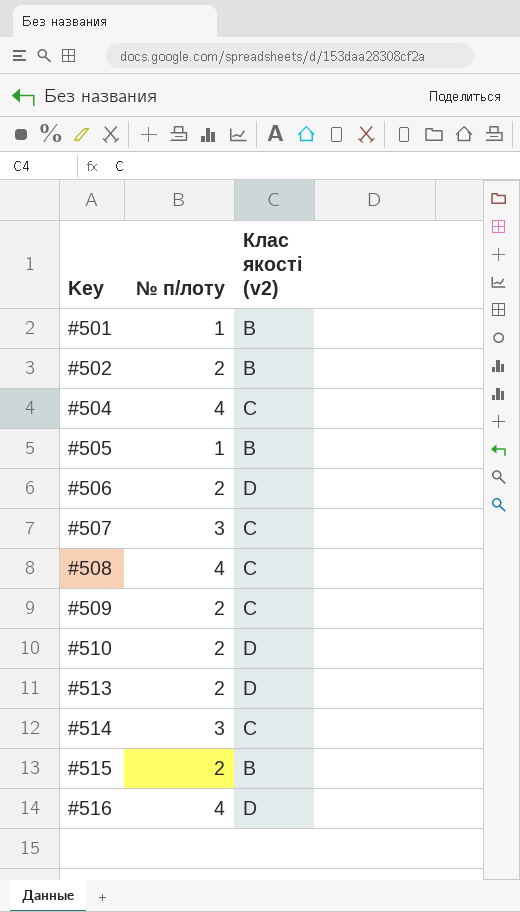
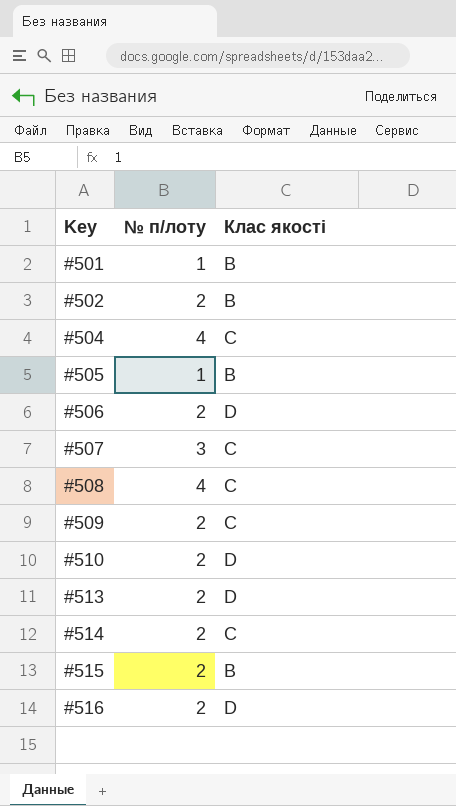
column name: Клас якості (v2) -> Клас якості
#514 | № п/лоту: 3 -> 2
#516 | № п/лоту: 4 -> 2

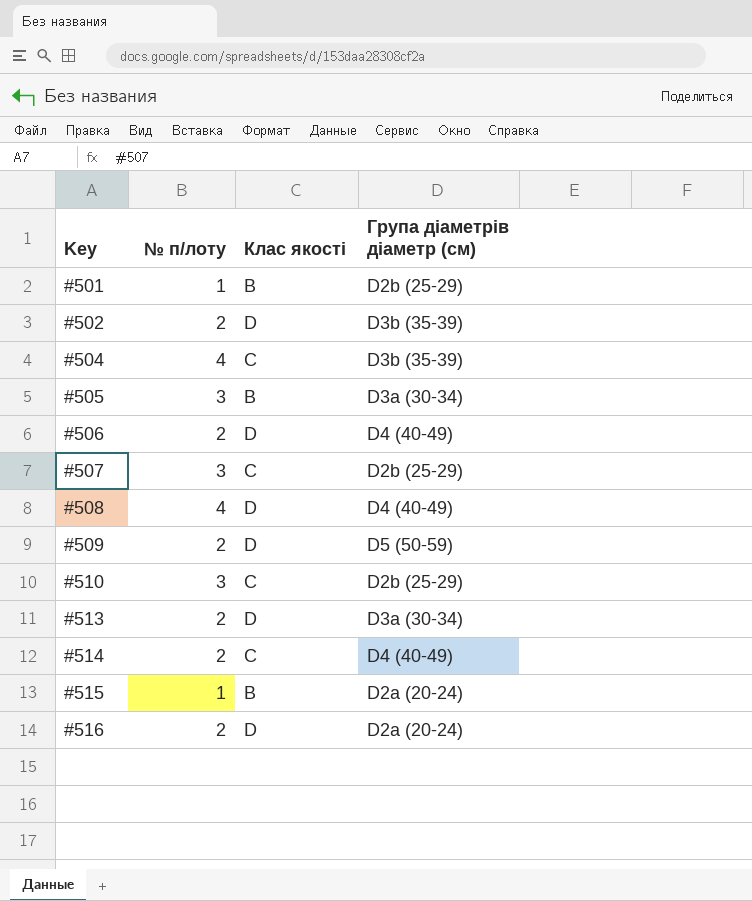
column Група діаметрів діаметр (см) | position: none -> 4
#502 | Клас якості: B -> D
#505 | № п/лоту: 1 -> 3
#508 | Клас якості: C -> D
#509 | Клас якості: C -> D
#510 | № п/лоту: 2 -> 3
#510 | Клас якості: D -> C
#515 | № п/лоту: 2 -> 1

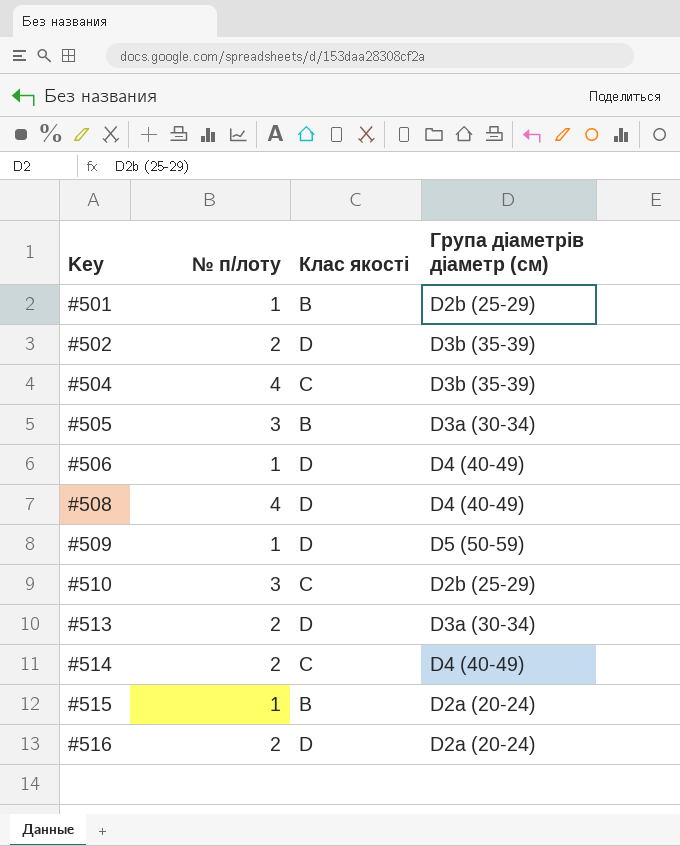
row #507: 3 | C | D2b (25-29) -> none
#506 | № п/лоту: 2 -> 1
#509 | № п/лоту: 2 -> 1

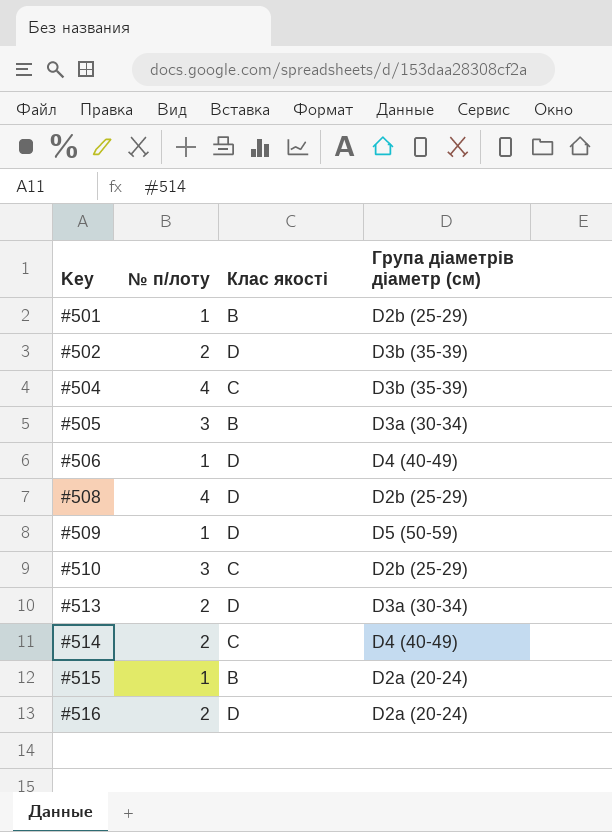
#508 | Група діаметрів діаметр (см): D4 (40-49) -> D2b (25-29)

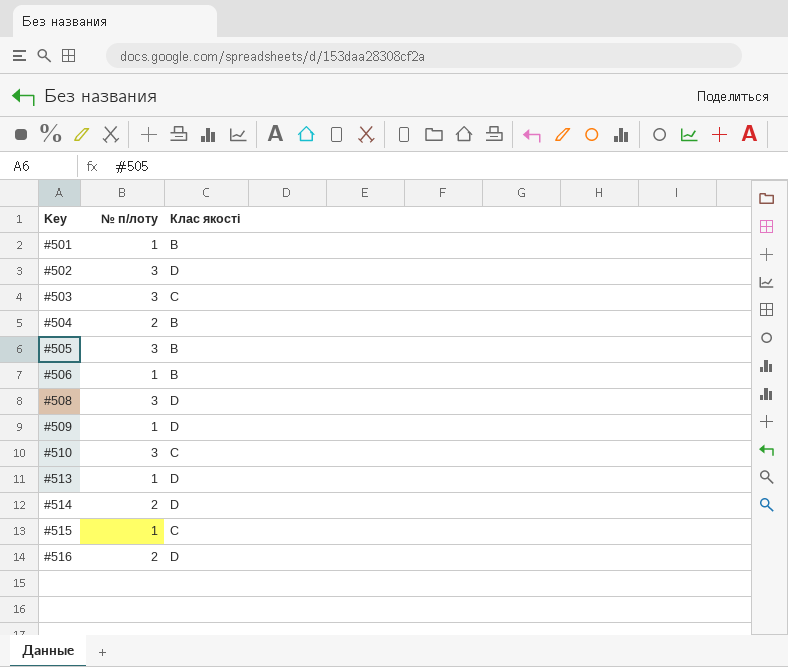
column Група діаметрів діаметр (см) | position: 4 -> none
#502 | № п/лоту: 2 -> 3
row #503: none -> 3 | C
#504 | № п/лоту: 4 -> 2
#504 | Клас якості: C -> B
#506 | Клас якості: D -> B
#508 | № п/лоту: 4 -> 3
#513 | № п/лоту: 2 -> 1
#514 | Клас якості: C -> D
#515 | Клас якості: B -> C

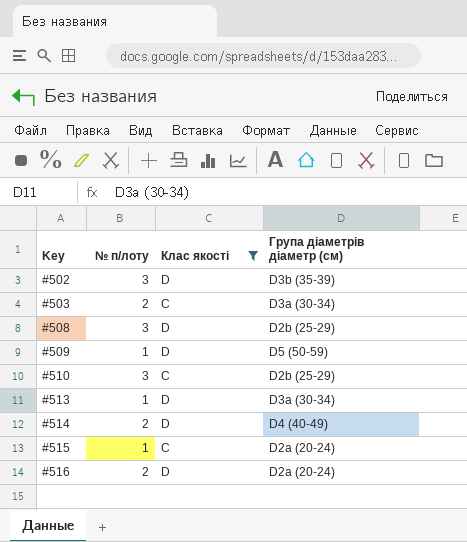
filter: none -> Клас якості != B
column Група діаметрів діаметр (см) | position: none -> 4
#503 | № п/лоту: 3 -> 2

